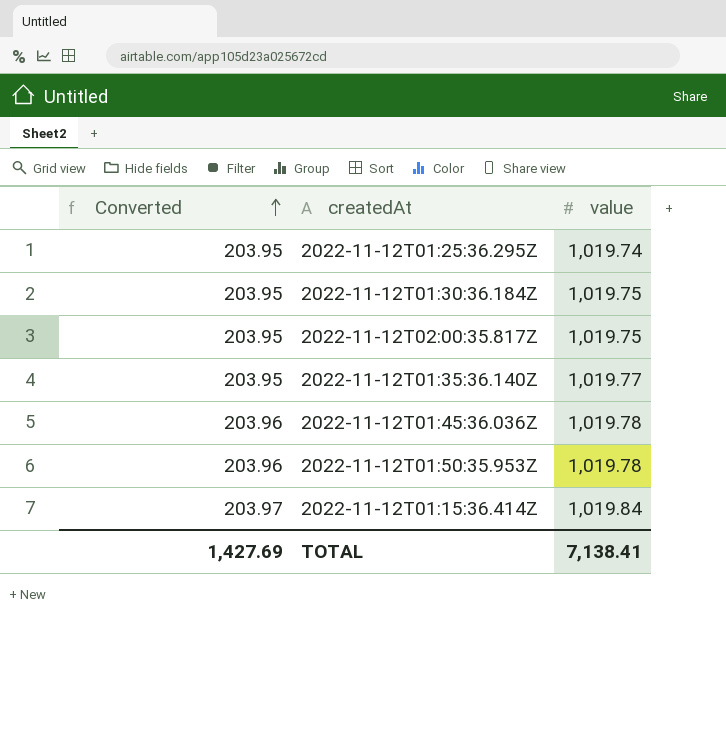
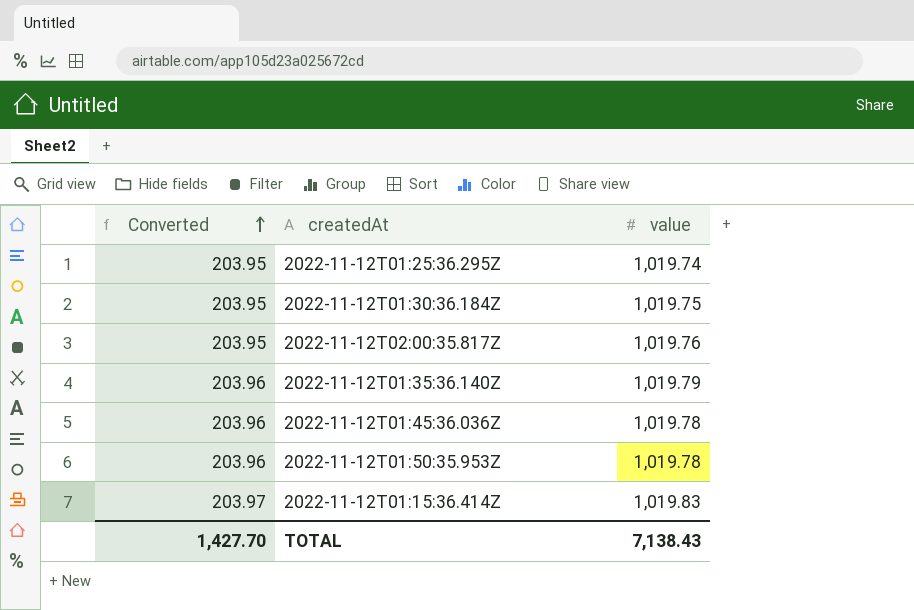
2022-11-12T02:00:35.817Z | value: 1,019.75 -> 1,019.76
2022-11-12T01:35:36.140Z | Converted: 203.95 -> 203.96
2022-11-12T01:35:36.140Z | value: 1,019.77 -> 1,019.79
2022-11-12T01:15:36.414Z | value: 1,019.84 -> 1,019.83
TOTAL | Converted: 1,427.69 -> 1,427.70
TOTAL | value: 7,138.41 -> 7,138.43

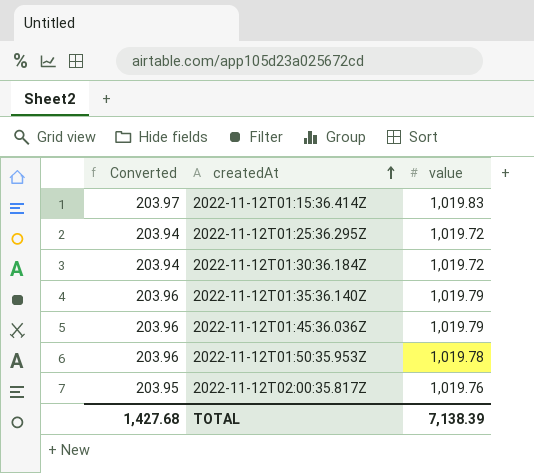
row order: Converted ascending -> createdAt ascending
2022-11-12T01:25:36.295Z | Converted: 203.95 -> 203.94
2022-11-12T01:25:36.295Z | value: 1,019.74 -> 1,019.72
2022-11-12T01:30:36.184Z | Converted: 203.95 -> 203.94
2022-11-12T01:30:36.184Z | value: 1,019.75 -> 1,019.72
2022-11-12T01:45:36.036Z | value: 1,019.78 -> 1,019.79
TOTAL | Converted: 1,427.70 -> 1,427.68
TOTAL | value: 7,138.43 -> 7,138.39

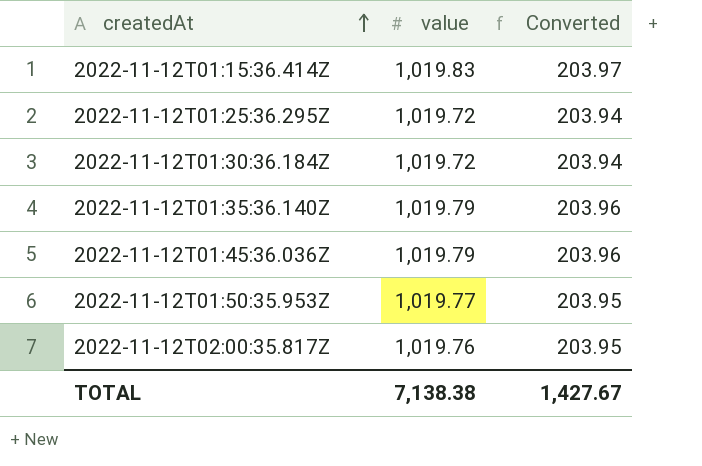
column Converted | position: 1 -> 3
2022-11-12T01:50:35.953Z | value: 1,019.78 -> 1,019.77
2022-11-12T01:50:35.953Z | Converted: 203.96 -> 203.95
TOTAL | value: 7,138.39 -> 7,138.38
TOTAL | Converted: 1,427.68 -> 1,427.67

